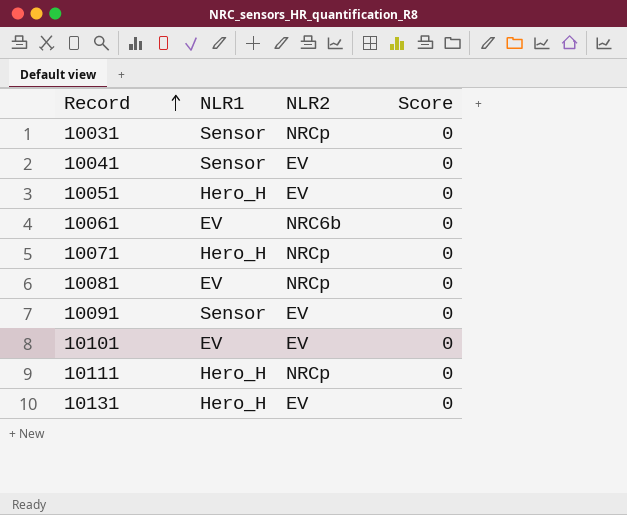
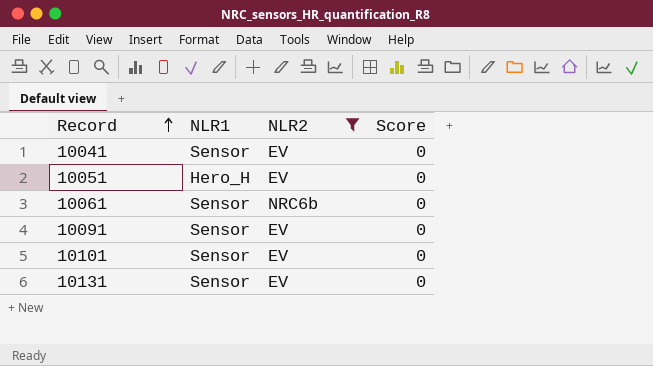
filter: none -> NLR2 != NRCp
10061 | NLR1: EV -> Sensor
10101 | NLR1: EV -> Sensor
10131 | NLR1: Hero_H -> Sensor

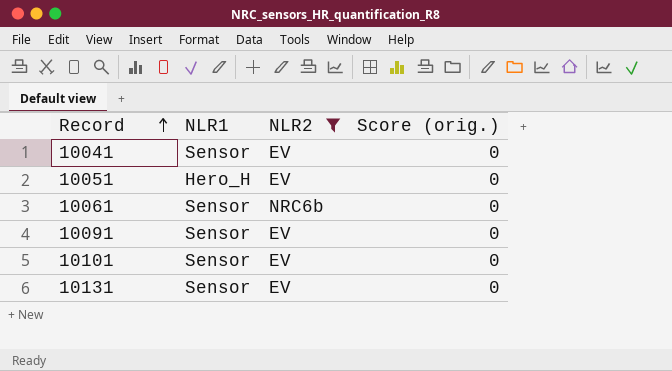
column name: Score -> Score (orig.)

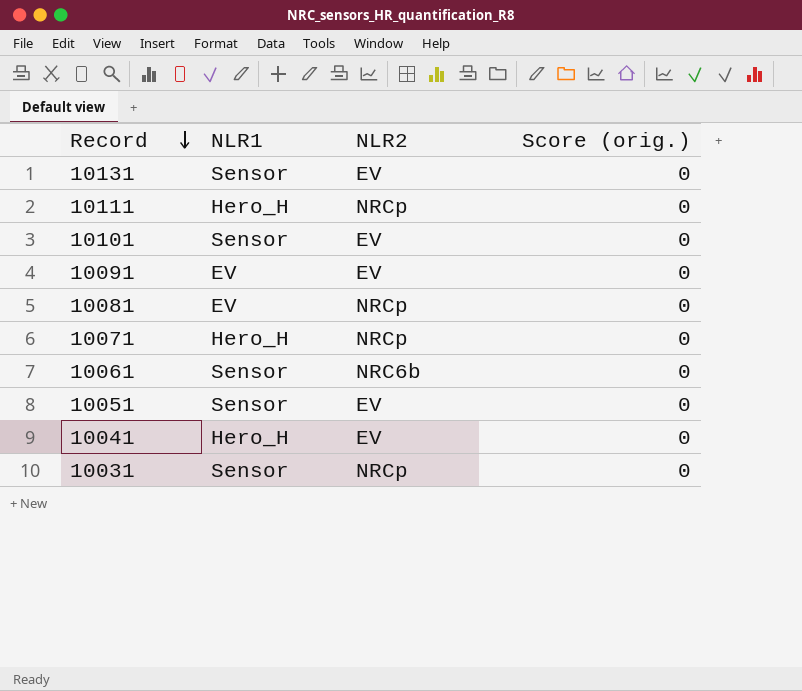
filter: NLR2 != NRCp -> none
row order: Record ascending -> Record descending
10091 | NLR1: Sensor -> EV
10051 | NLR1: Hero_H -> Sensor
10041 | NLR1: Sensor -> Hero_H

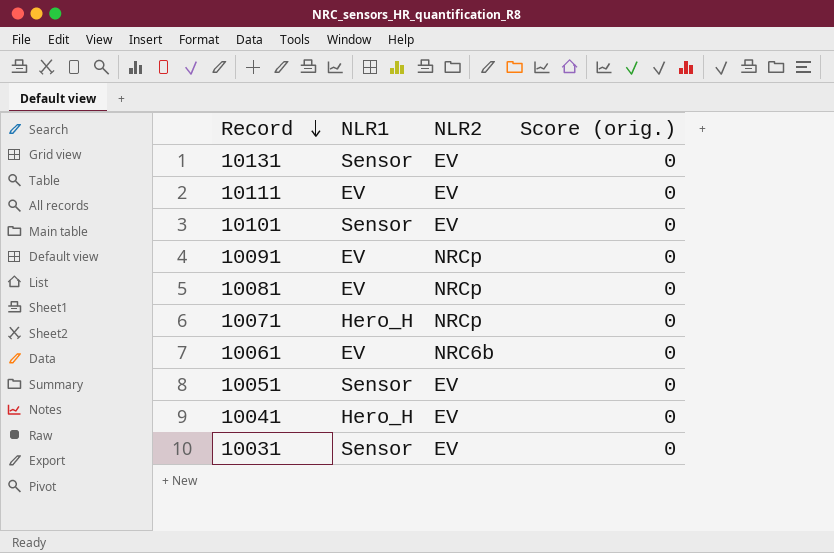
10111 | NLR1: Hero_H -> EV
10111 | NLR2: NRCp -> EV
10091 | NLR2: EV -> NRCp
10061 | NLR1: Sensor -> EV
10031 | NLR2: NRCp -> EV

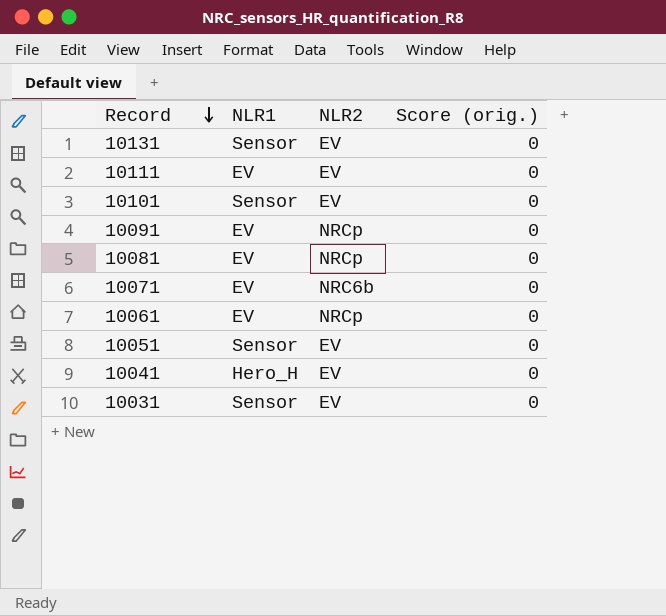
10071 | NLR1: Hero_H -> EV
10071 | NLR2: NRCp -> NRC6b
10061 | NLR2: NRC6b -> NRCp

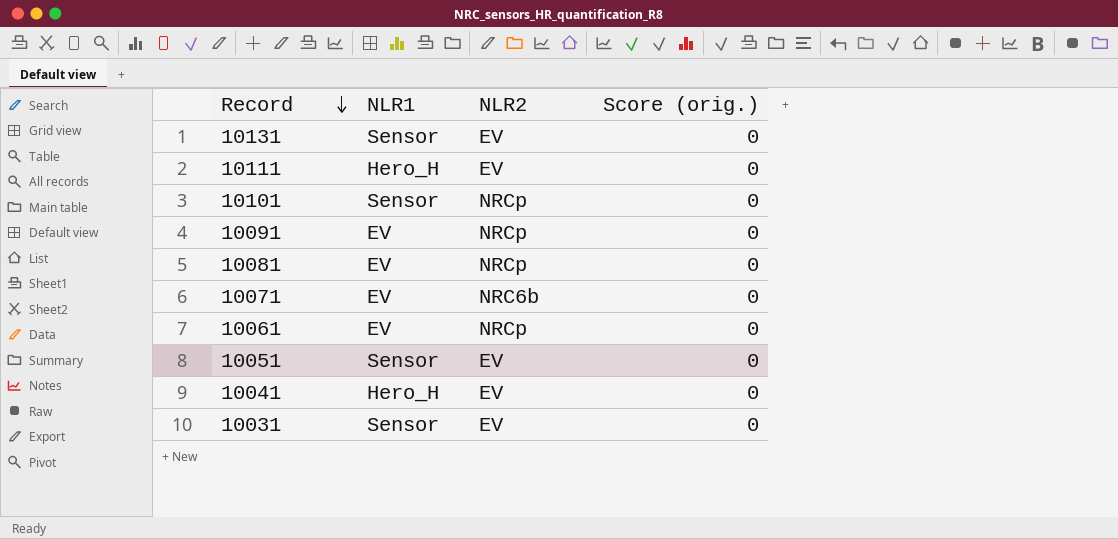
10111 | NLR1: EV -> Hero_H
10101 | NLR2: EV -> NRCp

